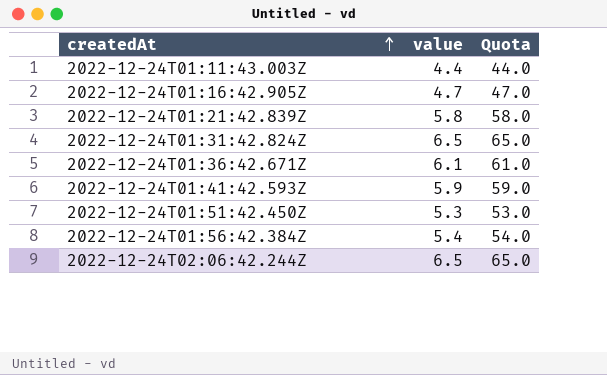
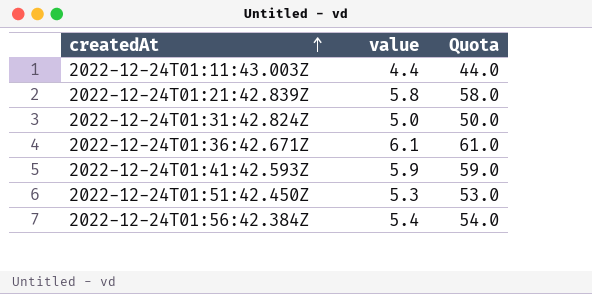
row 2022-12-24T01:16:42.905Z: 4.7 | 47.0 -> none
row 2022-12-24T02:06:42.244Z: 6.5 | 65.0 -> none
2022-12-24T01:31:42.824Z | value: 6.5 -> 5.0
2022-12-24T01:31:42.824Z | Quota: 65.0 -> 50.0

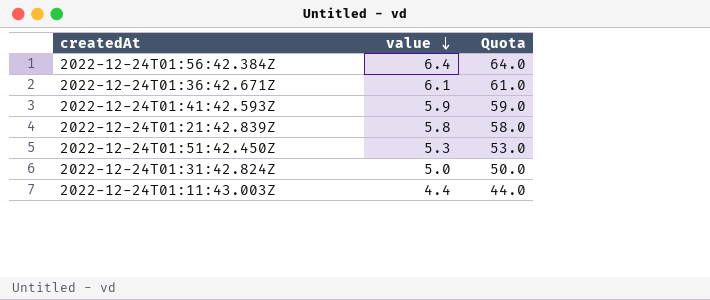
row order: createdAt ascending -> value descending
2022-12-24T01:56:42.384Z | value: 5.4 -> 6.4
2022-12-24T01:56:42.384Z | Quota: 54.0 -> 64.0

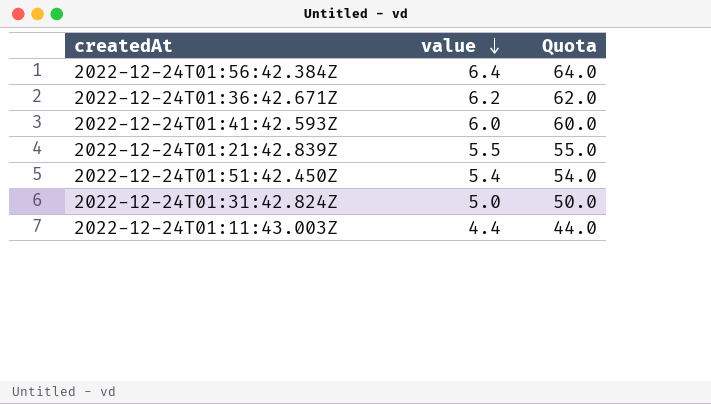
2022-12-24T01:36:42.671Z | value: 6.1 -> 6.2
2022-12-24T01:36:42.671Z | Quota: 61.0 -> 62.0
2022-12-24T01:41:42.593Z | value: 5.9 -> 6.0
2022-12-24T01:41:42.593Z | Quota: 59.0 -> 60.0
2022-12-24T01:21:42.839Z | value: 5.8 -> 5.5
2022-12-24T01:21:42.839Z | Quota: 58.0 -> 55.0
2022-12-24T01:51:42.450Z | value: 5.3 -> 5.4
2022-12-24T01:51:42.450Z | Quota: 53.0 -> 54.0

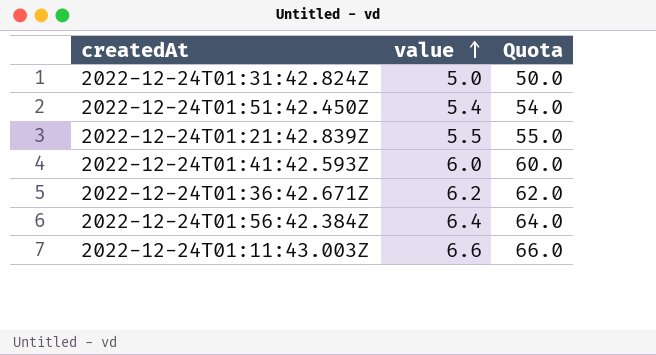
row order: value descending -> value ascending
2022-12-24T01:11:43.003Z | value: 4.4 -> 6.6
2022-12-24T01:11:43.003Z | Quota: 44.0 -> 66.0

